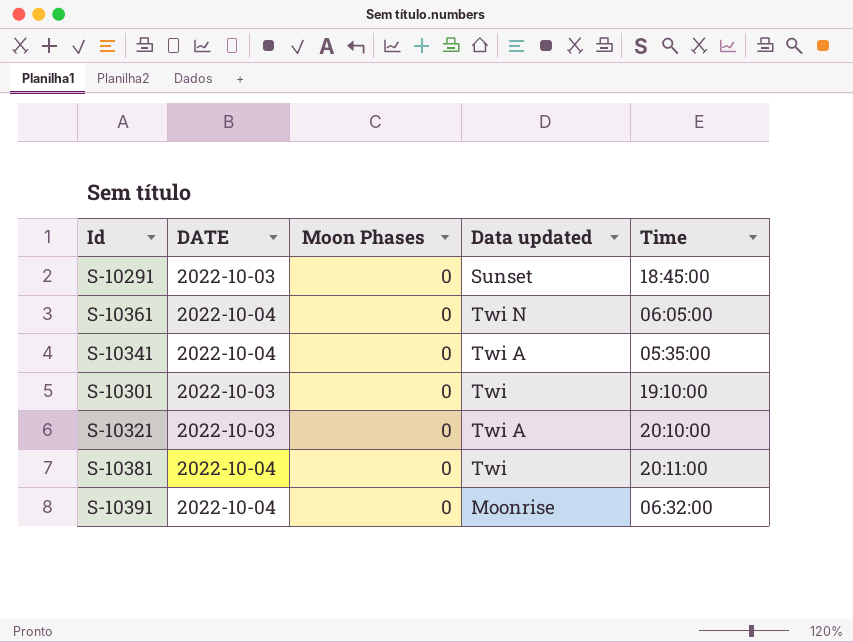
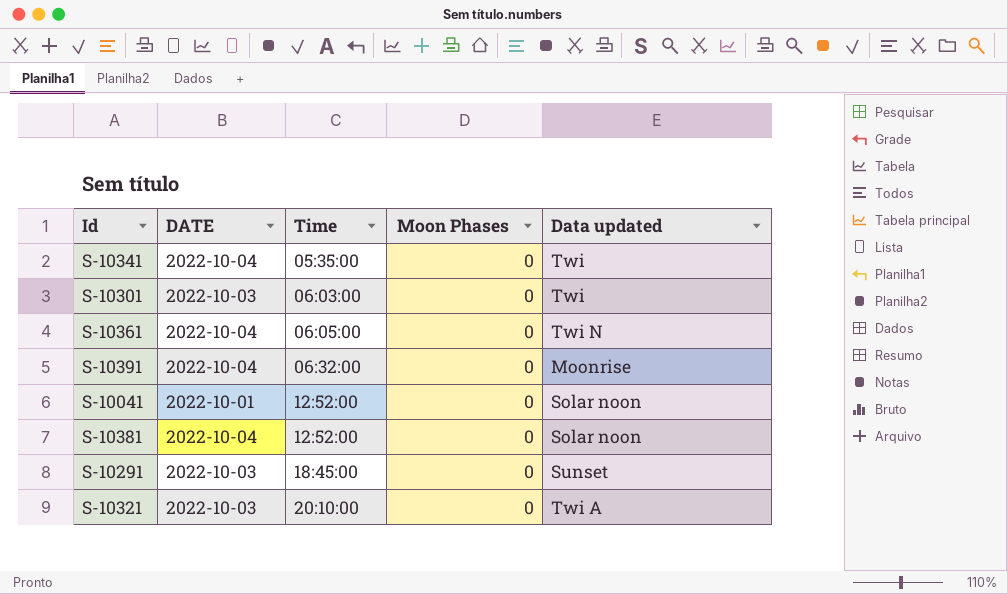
row order: none -> Time ascending
column Time | position: 5 -> 3
S-10341 | Data updated: Twi A -> Twi
S-10301 | Time: 19:10:00 -> 06:03:00
row S-10041: none -> 2022-10-01 | 12:52:00 | 0 | Solar noon
S-10381 | Time: 20:11:00 -> 12:52:00
S-10381 | Data updated: Twi -> Solar noon

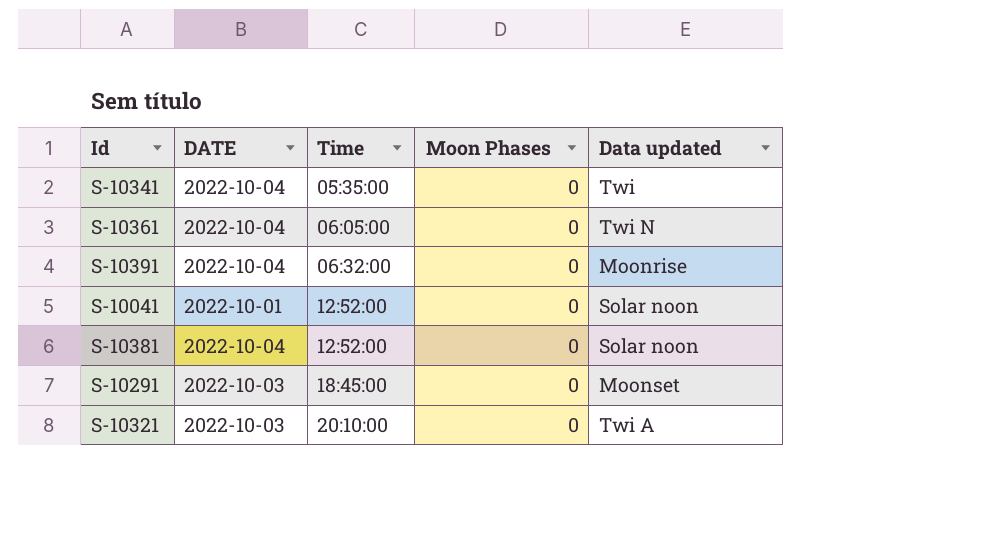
row S-10301: 2022-10-03 | 06:03:00 | 0 | Twi -> none
S-10291 | Data updated: Sunset -> Moonset

